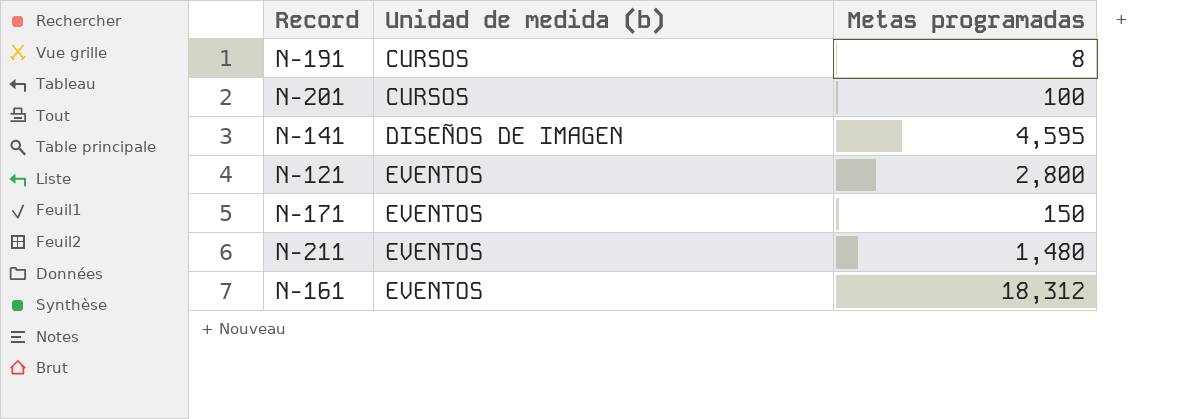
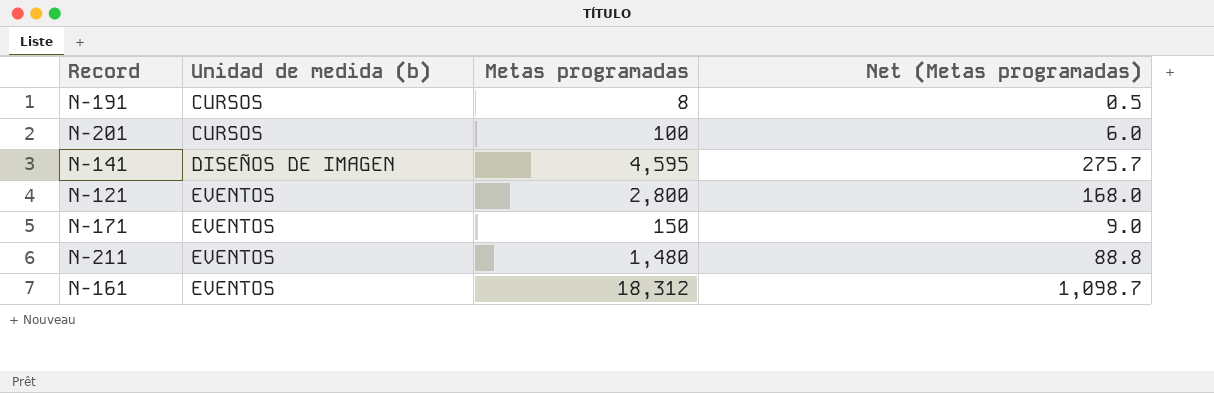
column Net (Metas programadas) | formula: none -> [Metas programadas] * 0.06

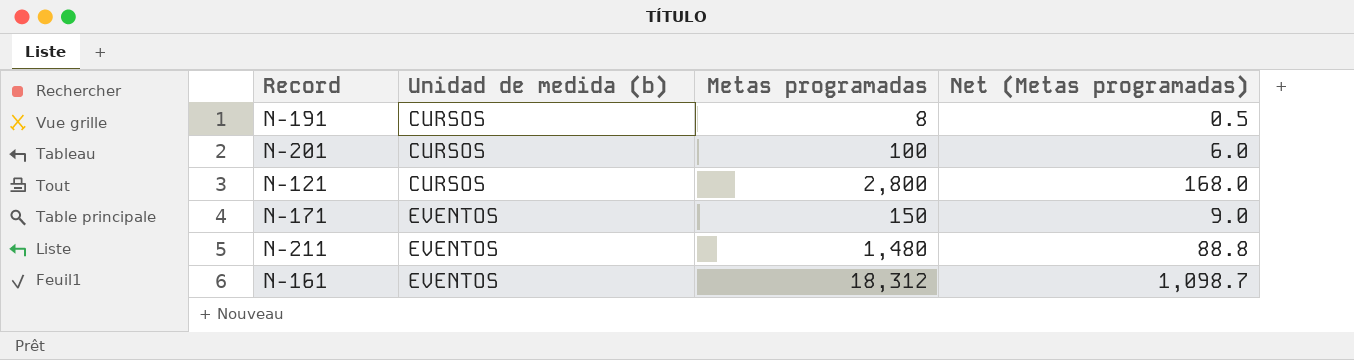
row N-141: DISEÑOS DE IMAGEN | 4,595 | 275.7 -> none
N-121 | Unidad de medida (b): EVENTOS -> CURSOS

